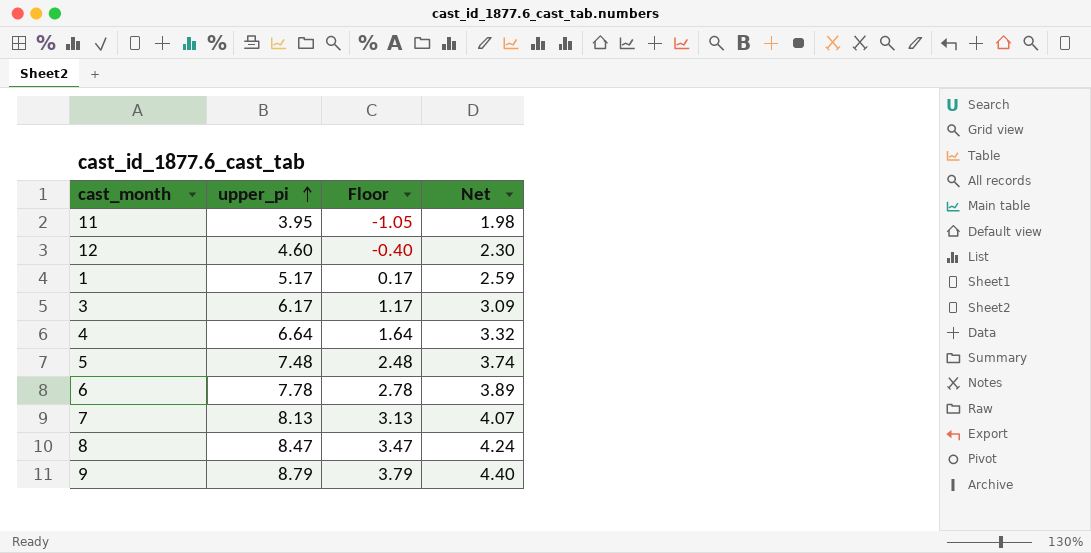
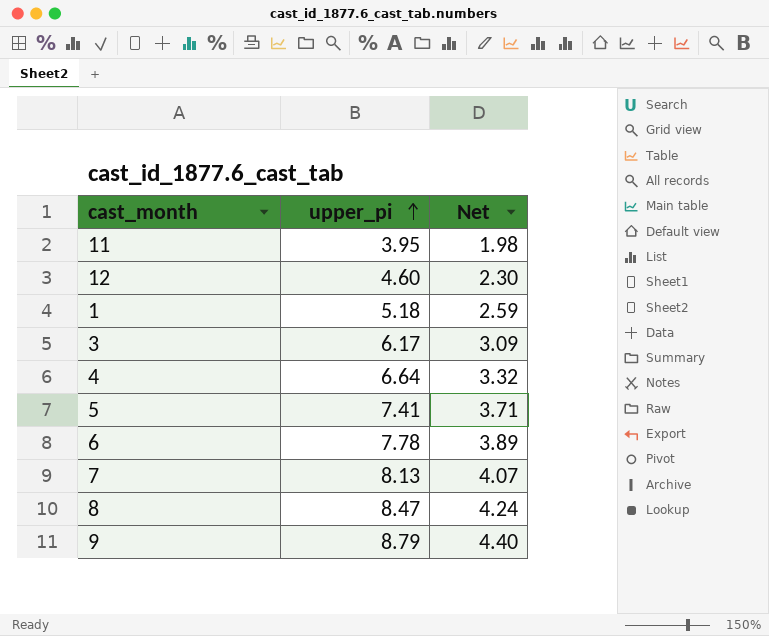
column Floor | formula: [upper_pi] - 5 -> none
1 | upper_pi: 5.17 -> 5.18
5 | upper_pi: 7.48 -> 7.41
5 | Net: 3.74 -> 3.71

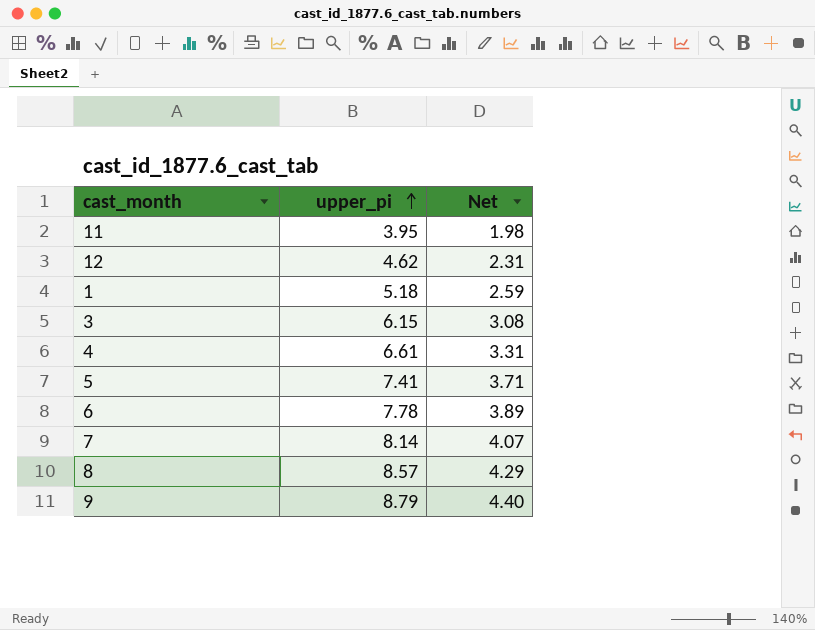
12 | upper_pi: 4.60 -> 4.62
12 | Net: 2.30 -> 2.31
3 | upper_pi: 6.17 -> 6.15
3 | Net: 3.09 -> 3.08
4 | upper_pi: 6.64 -> 6.61
4 | Net: 3.32 -> 3.31
7 | upper_pi: 8.13 -> 8.14
8 | upper_pi: 8.47 -> 8.57
8 | Net: 4.24 -> 4.29

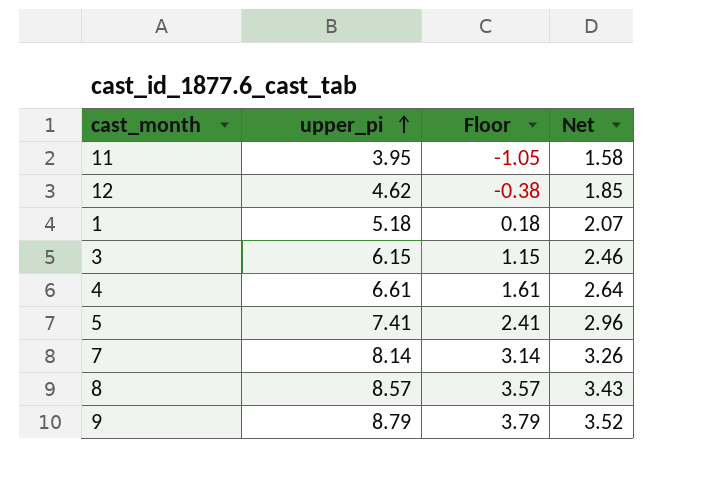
column Floor | formula: none -> [upper_pi] - 5
column Net | formula: [upper_pi] * 0.5 -> [upper_pi] * 0.4
row 6: 7.78 | 3.89 -> none

